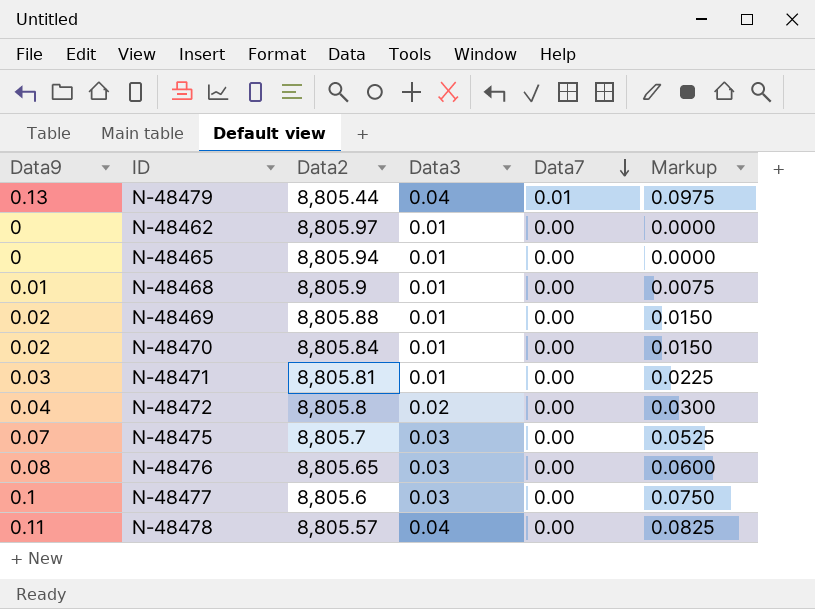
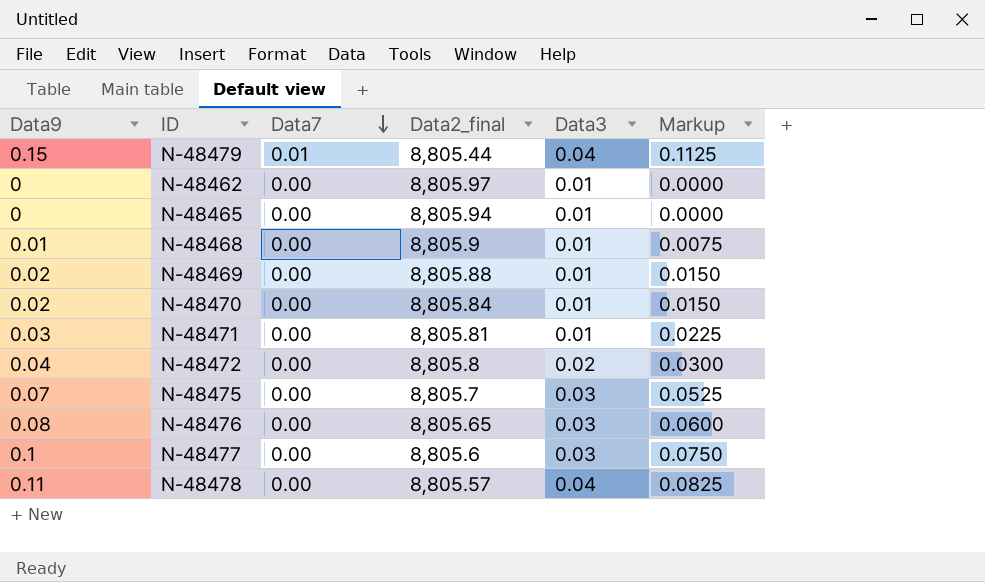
column Data7 | position: 5 -> 3
column name: Data2 -> Data2_final
N-48479 | Data9: 0.13 -> 0.15
N-48479 | Markup: 0.0975 -> 0.1125

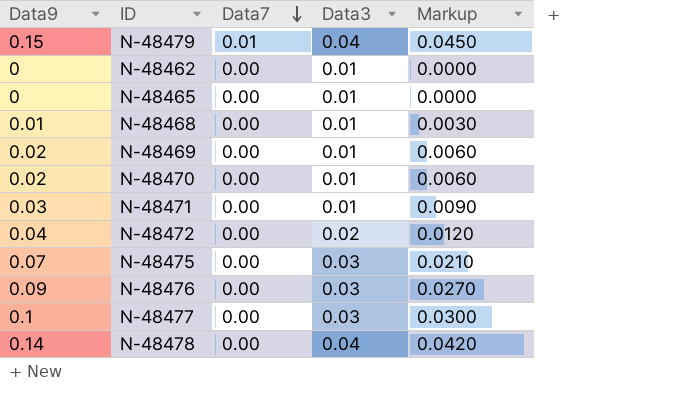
column Data2_final | position: 4 -> none
column Markup | formula: [Data9] * 0.75 -> [Data9] * 0.3
N-48476 | Data9: 0.08 -> 0.09
N-48478 | Data9: 0.11 -> 0.14

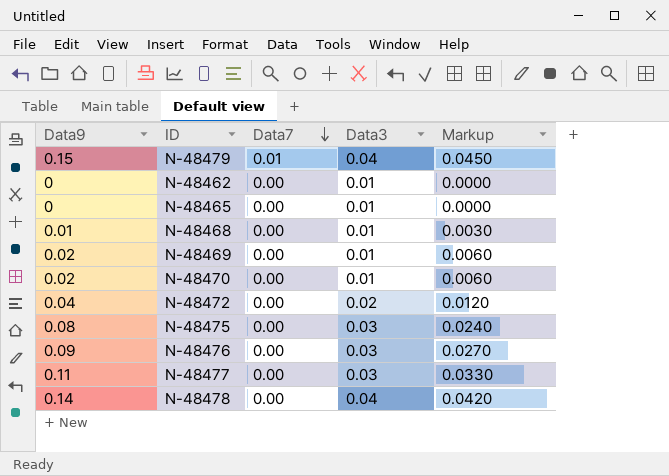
row N-48471: 0.03 | 0.00 | 0.01 | 0.0090 -> none
N-48475 | Data9: 0.07 -> 0.08
N-48475 | Markup: 0.0210 -> 0.0240
N-48477 | Data9: 0.1 -> 0.11
N-48477 | Markup: 0.0300 -> 0.0330

